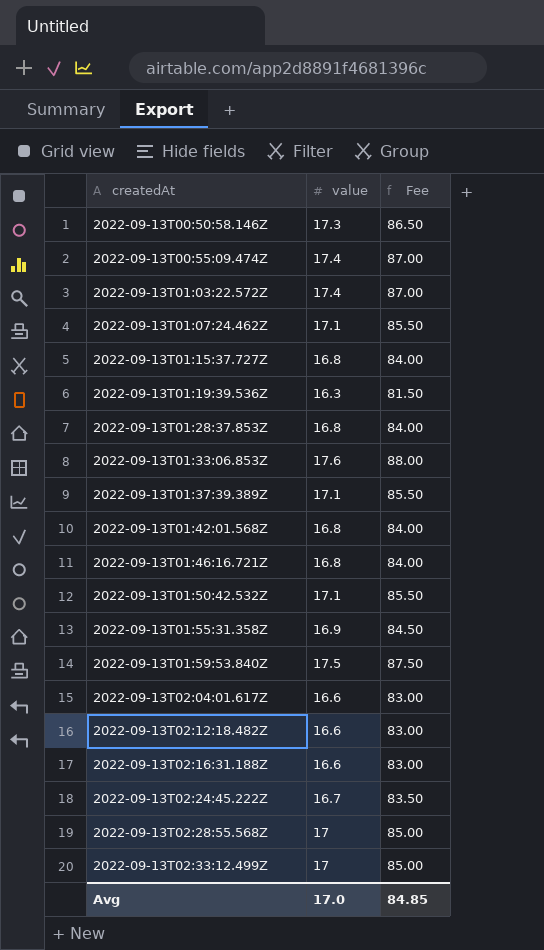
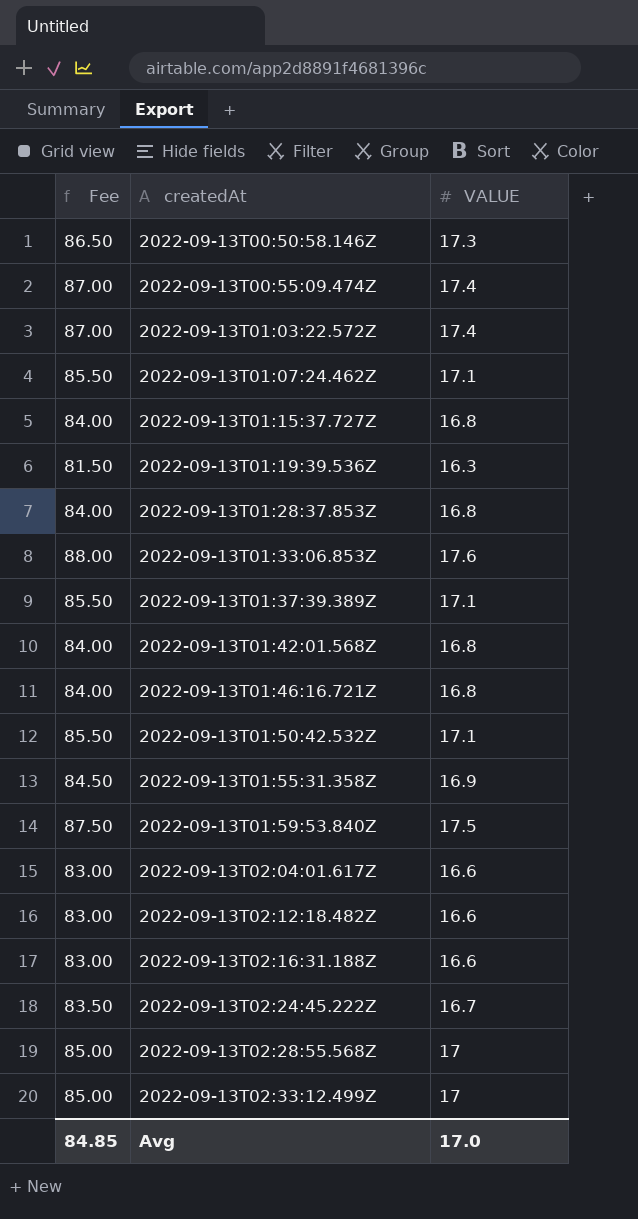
column Fee | position: 3 -> 1
column name: value -> VALUE

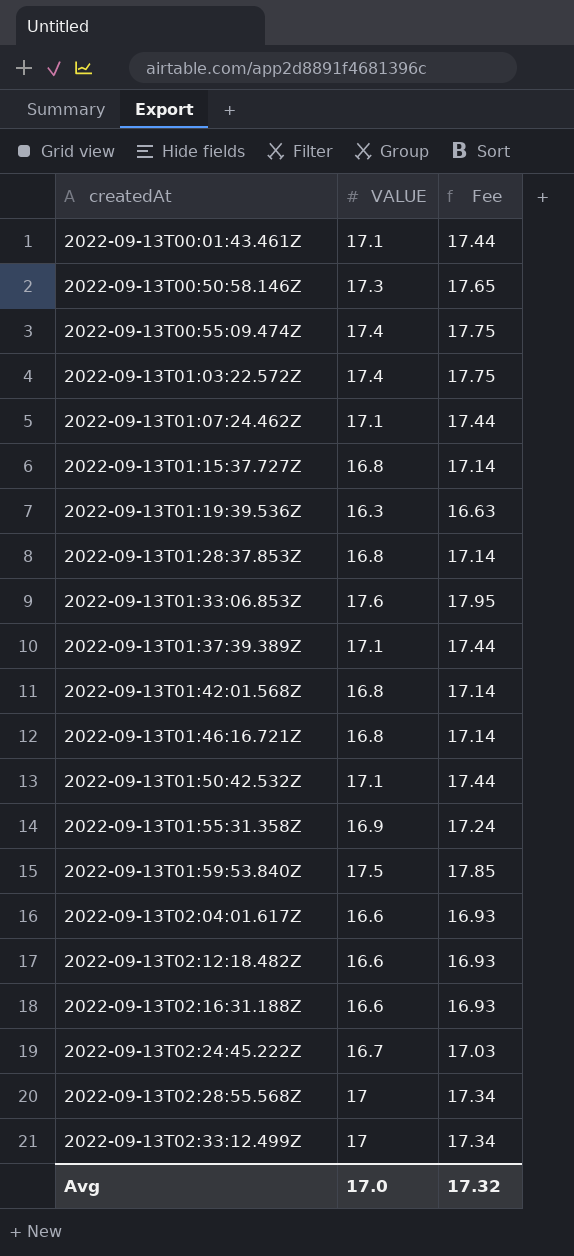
column Fee | formula: [VALUE] * 5 -> [VALUE] * 1.02
column Fee | position: 1 -> 3
row 2022-09-13T00:01:43.461Z: none -> 17.1 | 17.44
Avg | Fee: 84.85 -> 17.32

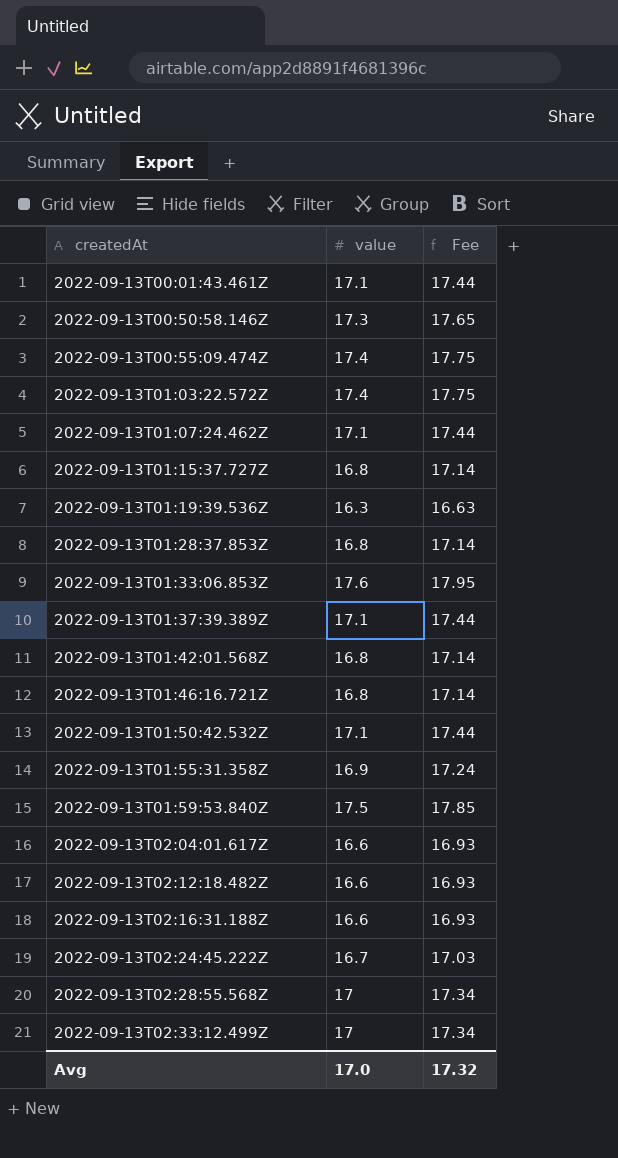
column name: VALUE -> value

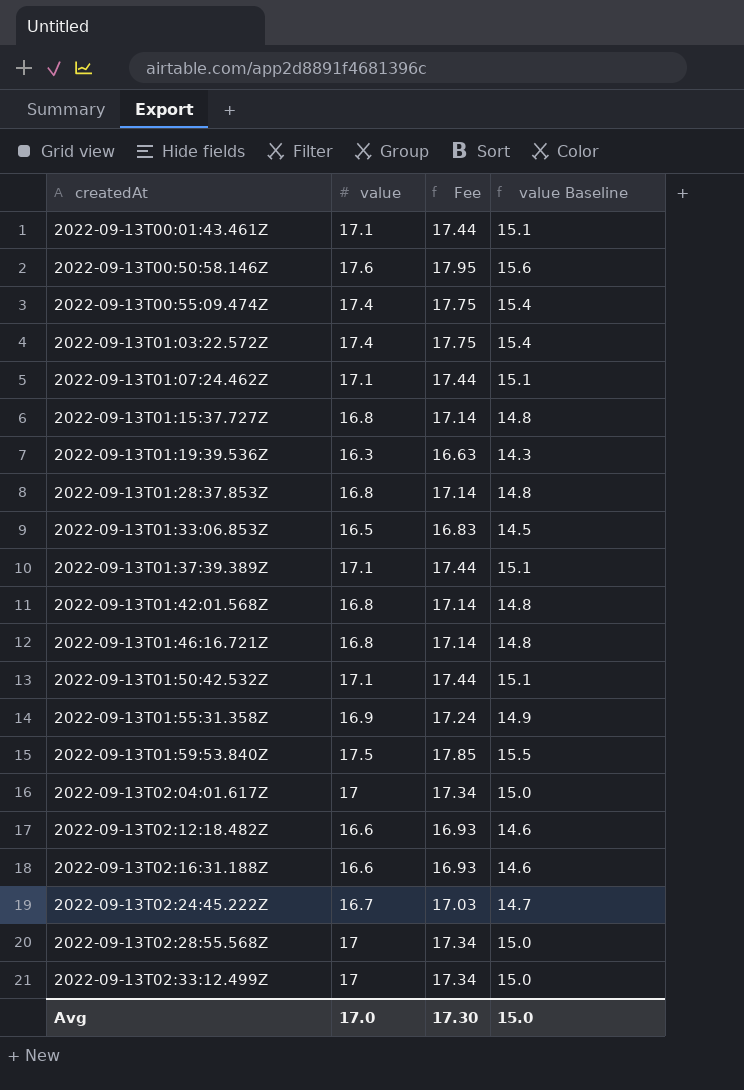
column value Baseline | formula: none -> [value] - 2
2022-09-13T00:50:58.146Z | value: 17.3 -> 17.6
2022-09-13T00:50:58.146Z | Fee: 17.65 -> 17.95
2022-09-13T01:33:06.853Z | value: 17.6 -> 16.5
2022-09-13T01:33:06.853Z | Fee: 17.95 -> 16.83
2022-09-13T02:04:01.617Z | value: 16.6 -> 17
2022-09-13T02:04:01.617Z | Fee: 16.93 -> 17.34
Avg | Fee: 17.32 -> 17.30

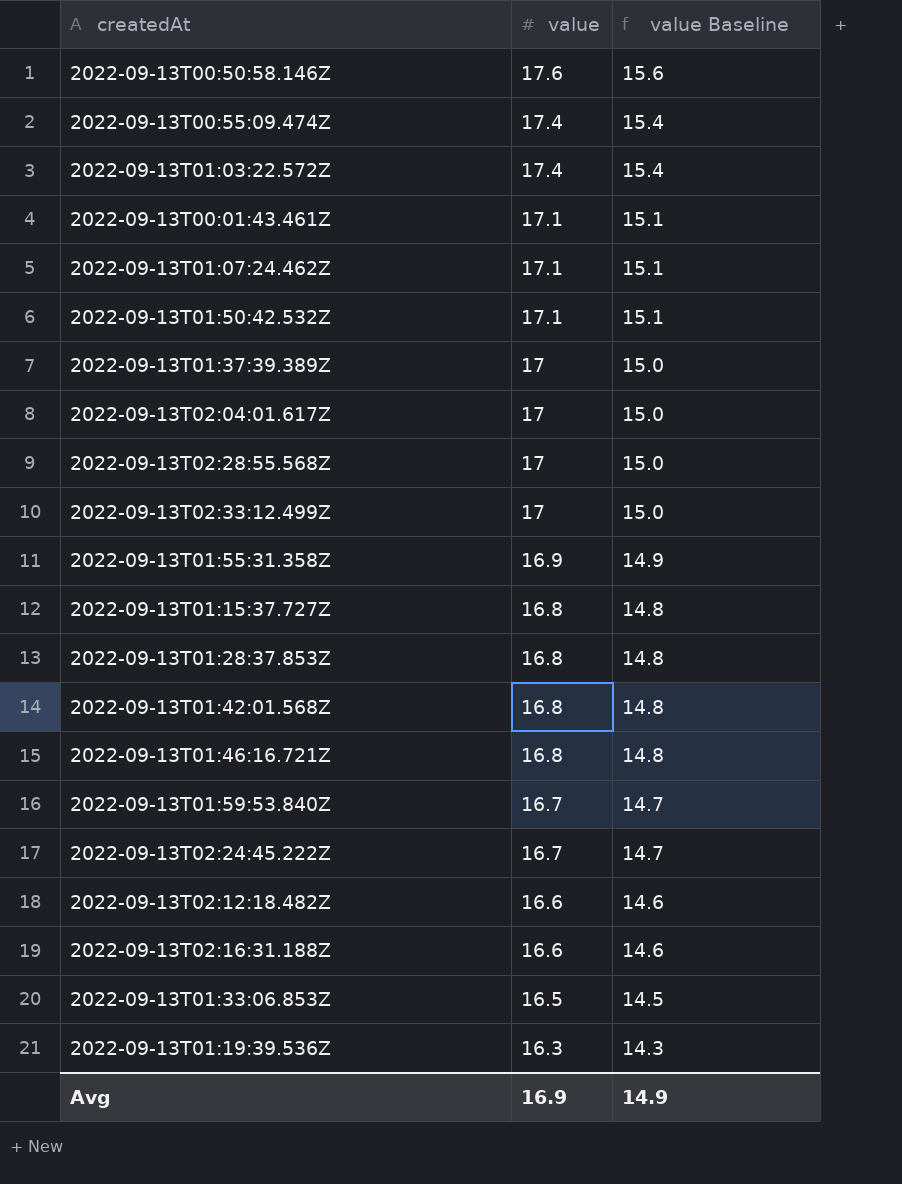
row order: createdAt ascending -> value descending
column Fee | formula: [value] * 1.02 -> none
2022-09-13T01:37:39.389Z | value: 17.1 -> 17
2022-09-13T01:37:39.389Z | value Baseline: 15.1 -> 15.0
2022-09-13T01:59:53.840Z | value: 17.5 -> 16.7
2022-09-13T01:59:53.840Z | value Baseline: 15.5 -> 14.7
Avg | value: 17.0 -> 16.9
Avg | value Baseline: 15.0 -> 14.9

